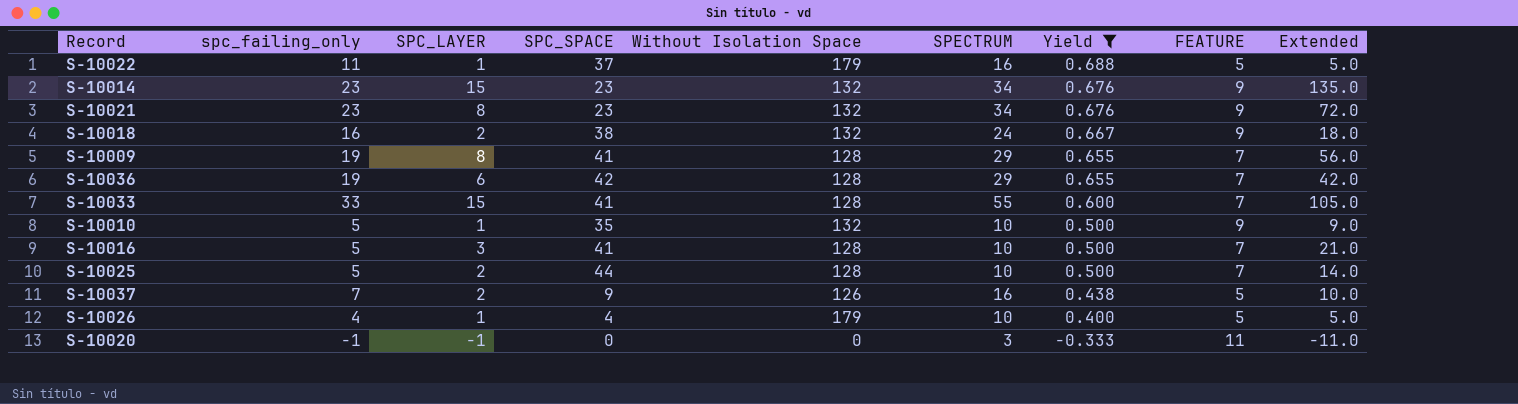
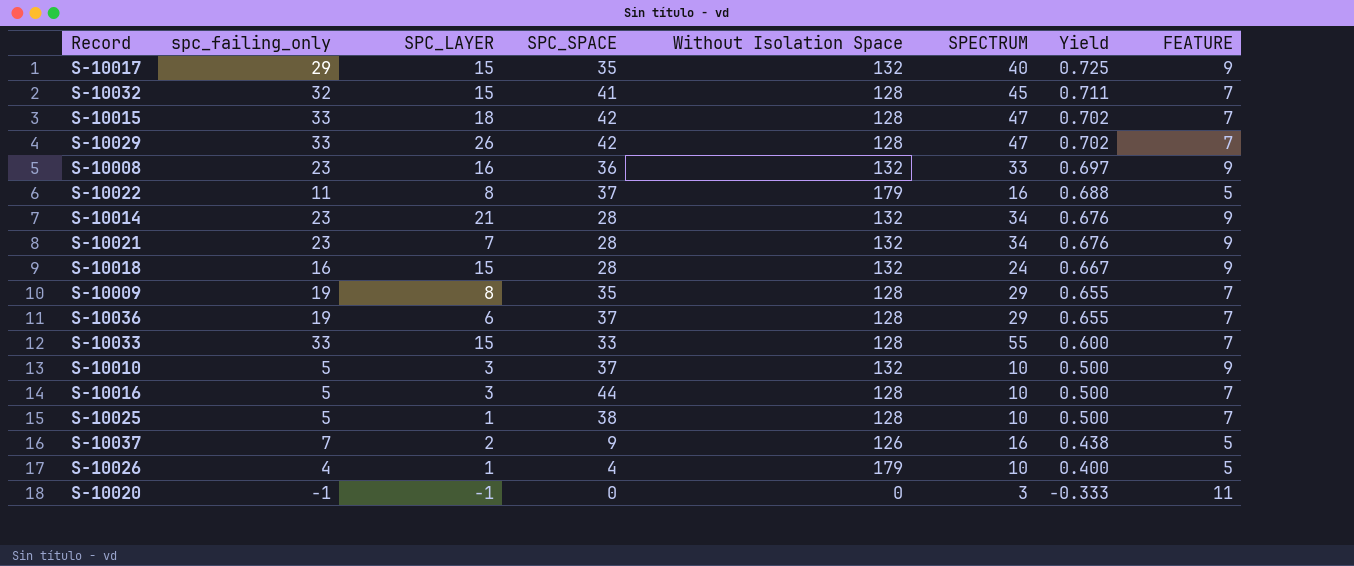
filter: Yield <= 0.688 -> none
column Extended | formula: [SPC_LAYER] * [FEATURE] -> none
S-10022 | SPC_LAYER: 1 -> 8
S-10014 | SPC_LAYER: 15 -> 21
S-10014 | SPC_SPACE: 23 -> 28
S-10021 | SPC_LAYER: 8 -> 7
S-10021 | SPC_SPACE: 23 -> 28
S-10018 | SPC_LAYER: 2 -> 15
S-10018 | SPC_SPACE: 38 -> 28
S-10009 | SPC_SPACE: 41 -> 35
S-10036 | SPC_SPACE: 42 -> 37
S-10033 | SPC_SPACE: 41 -> 33
S-10010 | SPC_LAYER: 1 -> 3
S-10010 | SPC_SPACE: 35 -> 37
S-10016 | SPC_SPACE: 41 -> 44
S-10025 | SPC_LAYER: 2 -> 1
S-10025 | SPC_SPACE: 44 -> 38

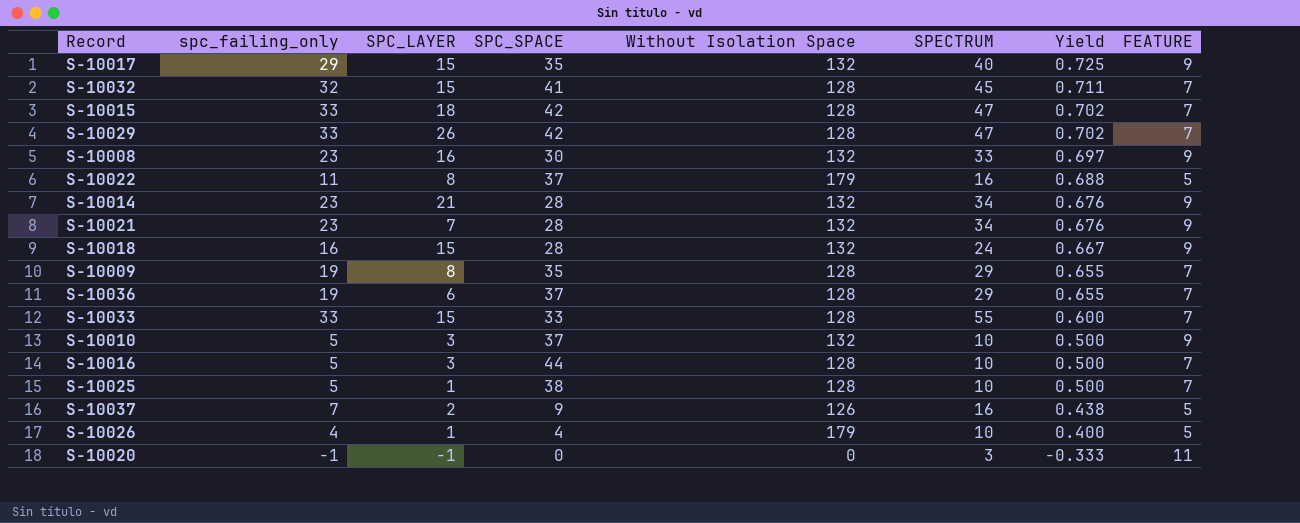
S-10008 | SPC_SPACE: 36 -> 30

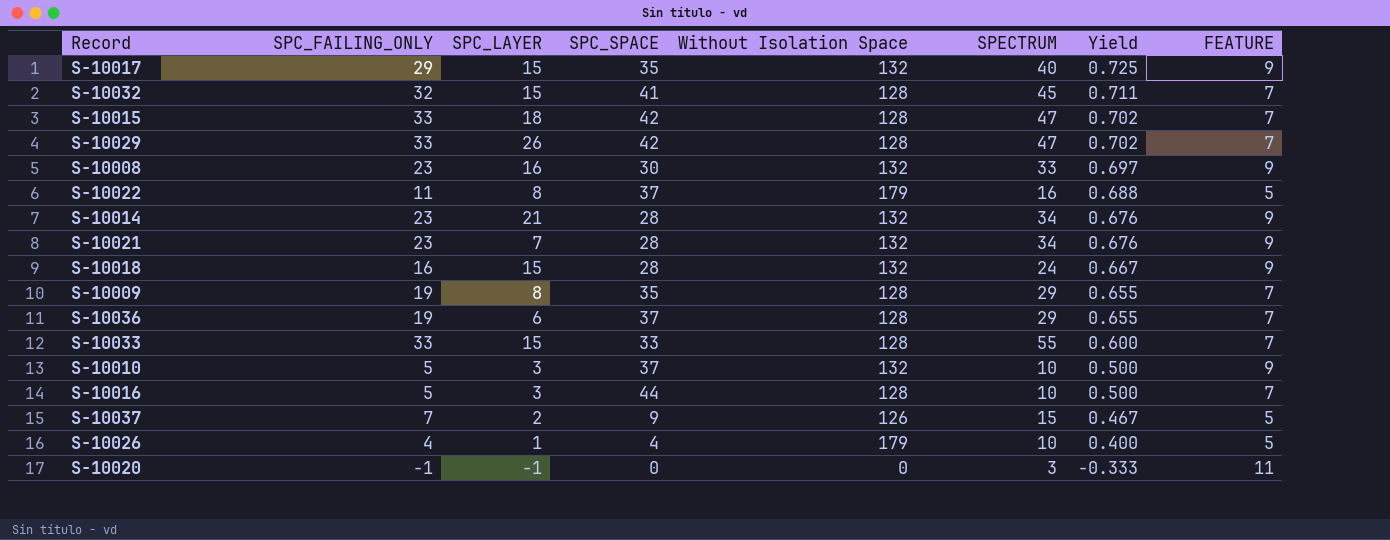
column name: spc_failing_only -> SPC_FAILING_ONLY
row S-10025: 5 | 1 | 38 | 128 | 10 | 0.500 | 7 -> none
S-10037 | SPECTRUM: 16 -> 15
S-10037 | Yield: 0.438 -> 0.467

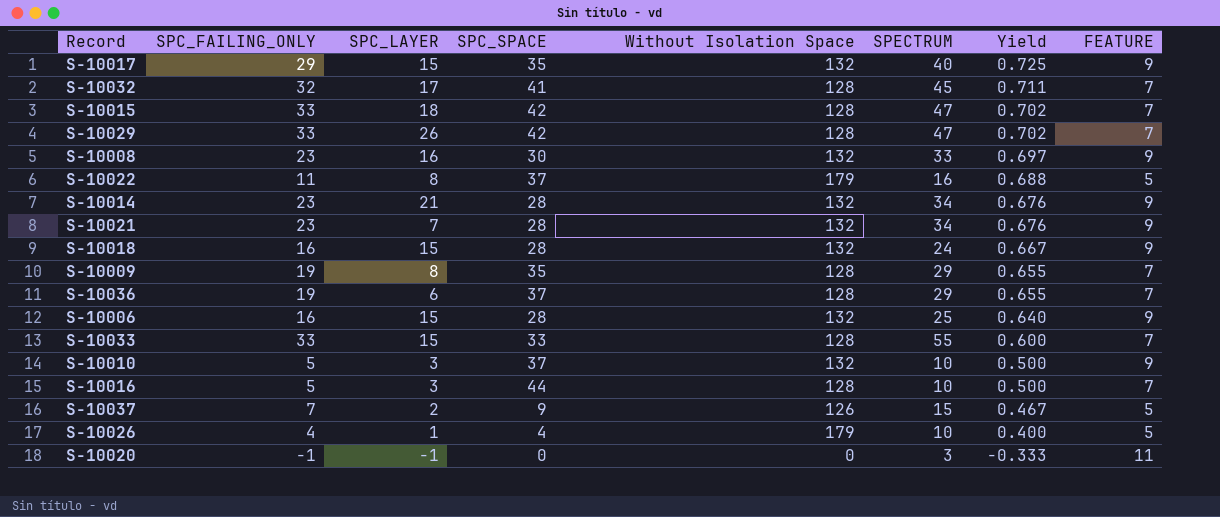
S-10032 | SPC_LAYER: 15 -> 17
row S-10006: none -> 16 | 15 | 28 | 132 | 25 | 0.640 | 9

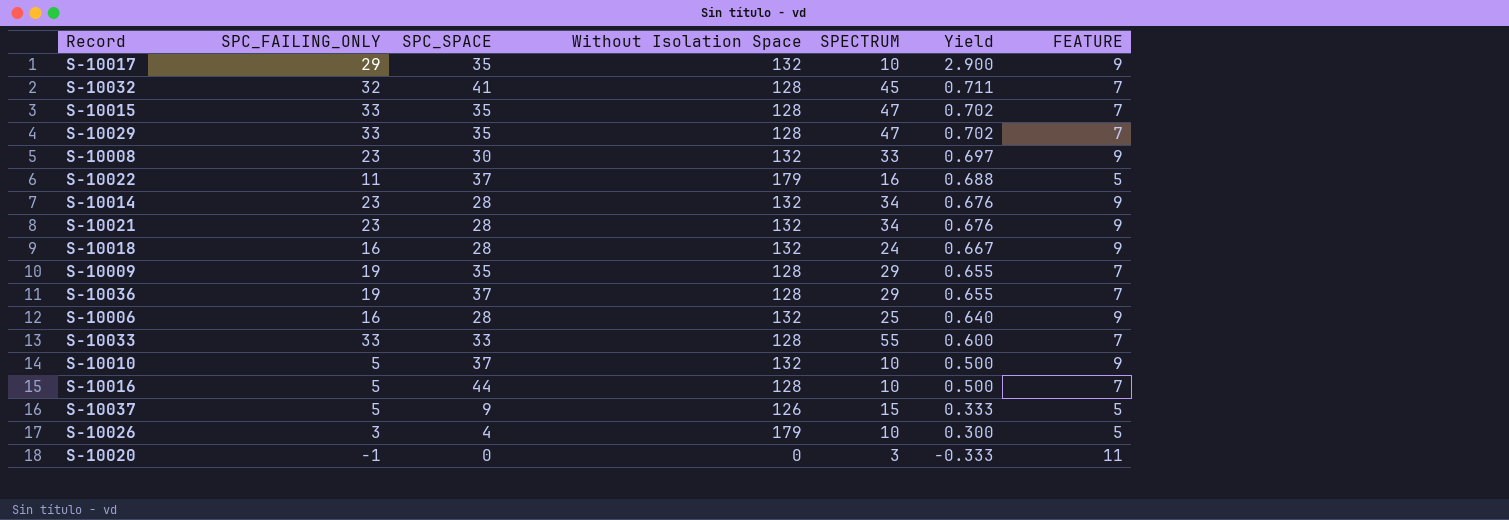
column SPC_LAYER | position: 3 -> none
S-10017 | SPECTRUM: 40 -> 10
S-10017 | Yield: 0.725 -> 2.900
S-10015 | SPC_SPACE: 42 -> 35
S-10029 | SPC_SPACE: 42 -> 35
S-10037 | SPC_FAILING_ONLY: 7 -> 5
S-10037 | Yield: 0.467 -> 0.333
S-10026 | SPC_FAILING_ONLY: 4 -> 3
S-10026 | Yield: 0.400 -> 0.300

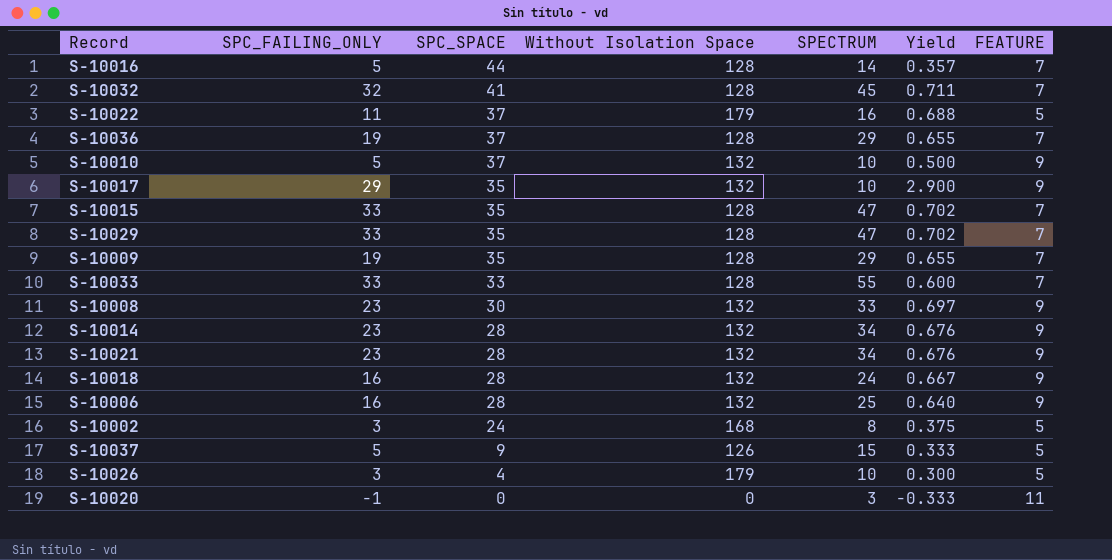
row order: Yield descending -> SPC_SPACE descending
S-10016 | SPECTRUM: 10 -> 14
S-10016 | Yield: 0.500 -> 0.357
row S-10002: none -> 3 | 24 | 168 | 8 | 0.375 | 5

